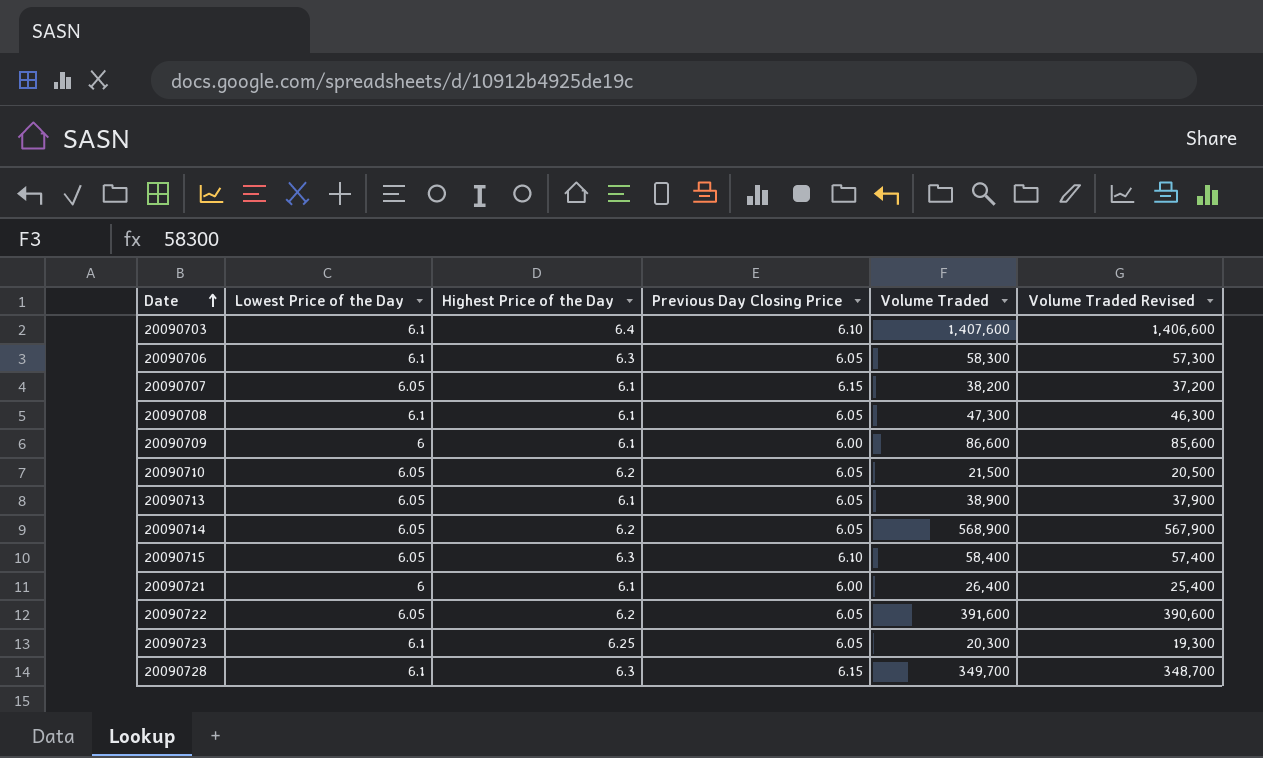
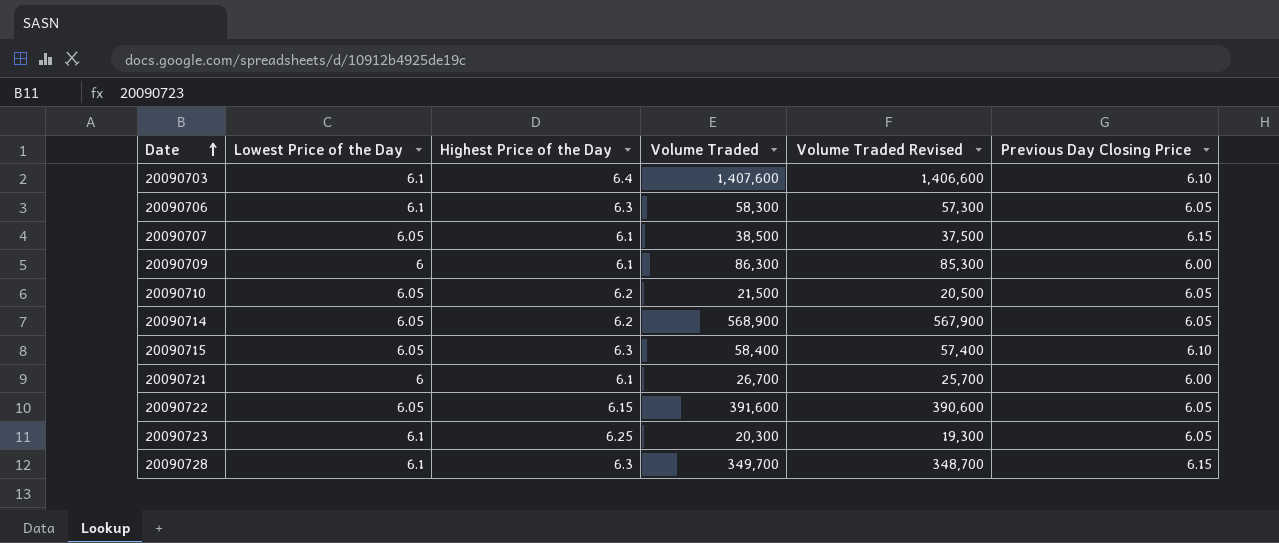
column Previous Day Closing Price | position: 4 -> 6
row 20090708: 6.1 | 6.1 | 6.05 | 47,300 | 46,300 -> none
row 20090713: 6.05 | 6.1 | 6.05 | 38,900 | 37,900 -> none
20090707 | Volume Traded: 38,200 -> 38,500
20090707 | Volume Traded Revised: 37,200 -> 37,500
20090709 | Volume Traded: 86,600 -> 86,300
20090709 | Volume Traded Revised: 85,600 -> 85,300
20090721 | Volume Traded: 26,400 -> 26,700
20090721 | Volume Traded Revised: 25,400 -> 25,700
20090722 | Highest Price of the Day: 6.2 -> 6.15

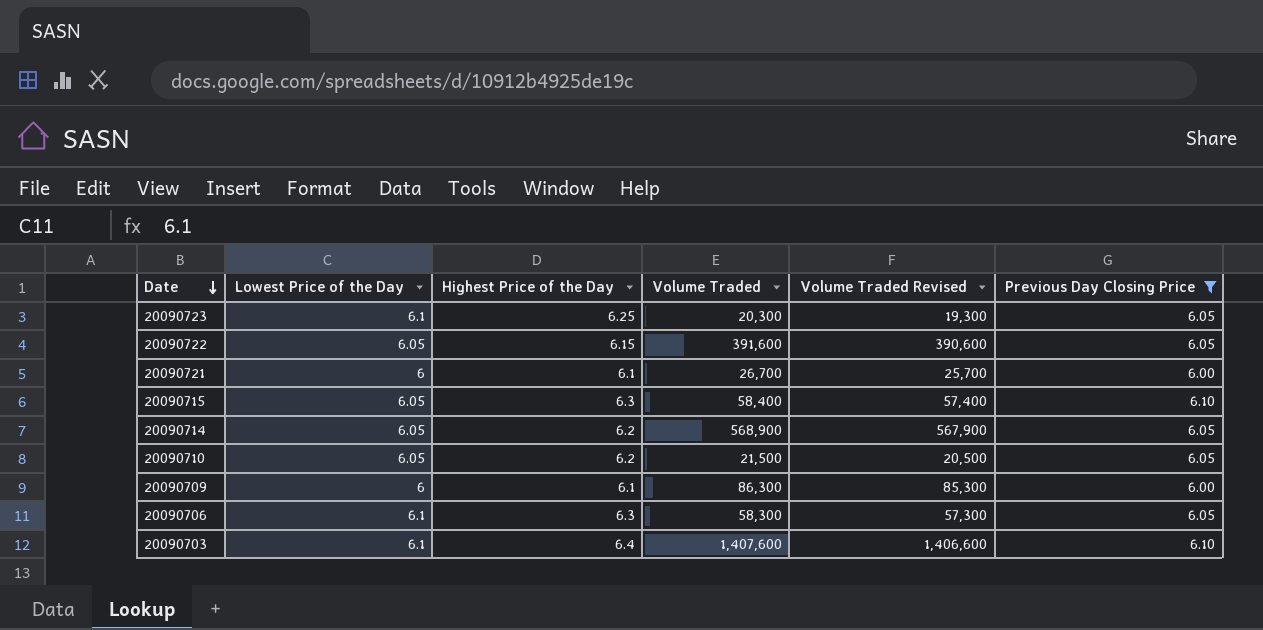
filter: none -> Previous Day Closing Price != 6.15
row order: Date ascending -> Date descending

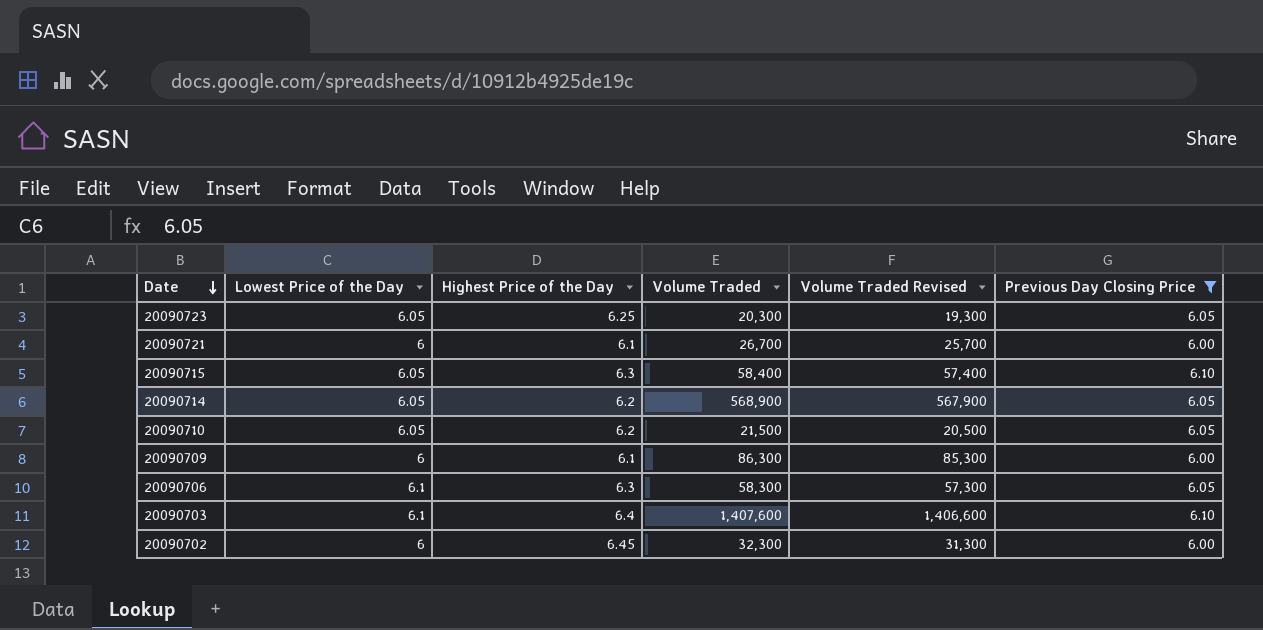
row 20090722: 6.05 | 6.15 | 391,600 | 390,600 | 6.05 -> none
20090723 | Lowest Price of the Day: 6.1 -> 6.05
row 20090702: none -> 6 | 6.45 | 32,300 | 31,300 | 6.00

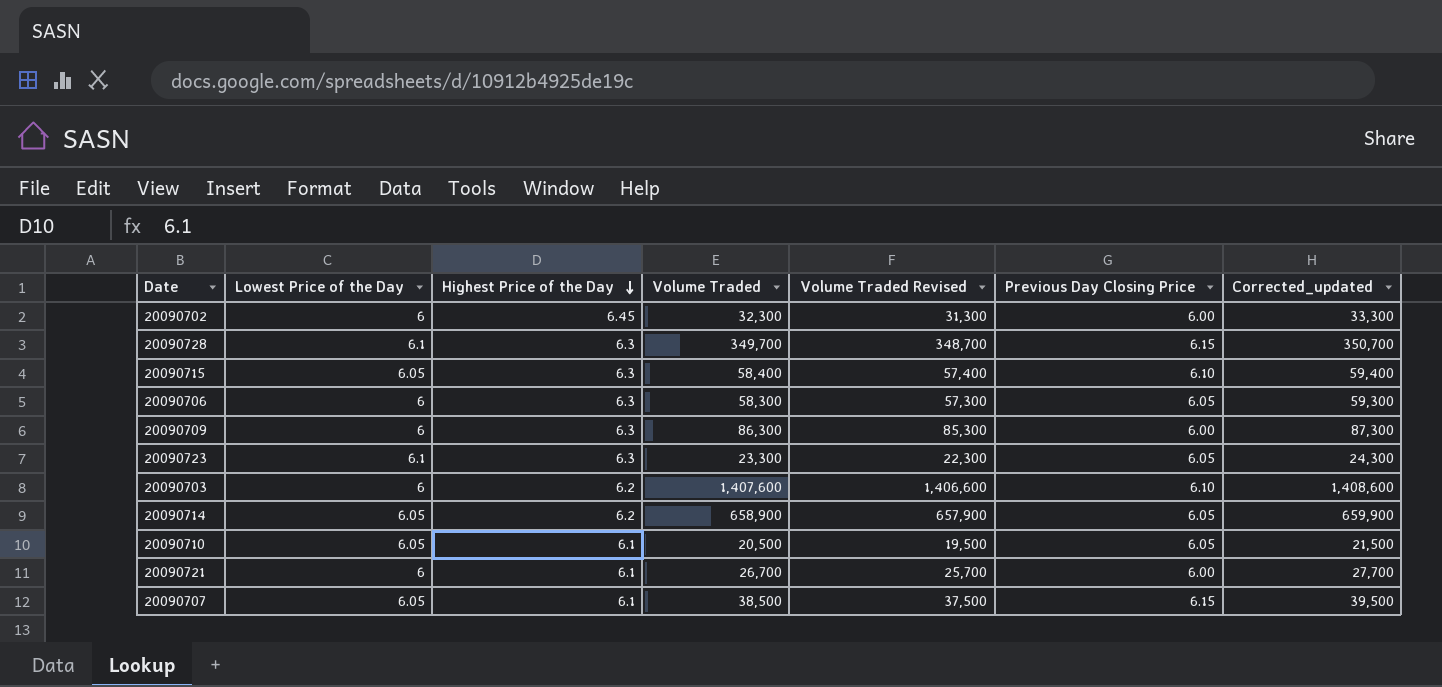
filter: Previous Day Closing Price != 6.15 -> none
row order: Date descending -> Highest Price of the Day descending
column Corrected_updated | formula: none -> [Volume Traded] + 1000
20090706 | Lowest Price of the Day: 6.1 -> 6
20090709 | Highest Price of the Day: 6.1 -> 6.3
20090723 | Lowest Price of the Day: 6.05 -> 6.1
20090723 | Highest Price of the Day: 6.25 -> 6.3
20090723 | Volume Traded: 20,300 -> 23,300
20090723 | Volume Traded Revised: 19,300 -> 22,300
20090703 | Lowest Price of the Day: 6.1 -> 6
20090703 | Highest Price of the Day: 6.4 -> 6.2
20090714 | Volume Traded: 568,900 -> 658,900
20090714 | Volume Traded Revised: 567,900 -> 657,900
20090710 | Highest Price of the Day: 6.2 -> 6.1
20090710 | Volume Traded: 21,500 -> 20,500
20090710 | Volume Traded Revised: 20,500 -> 19,500

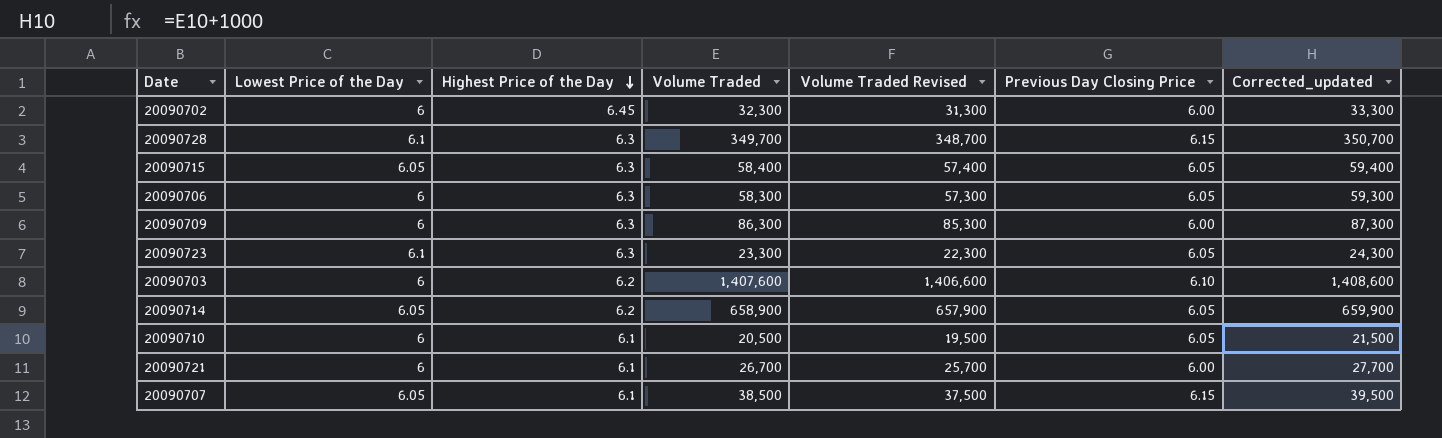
20090715 | Previous Day Closing Price: 6.10 -> 6.05
20090710 | Lowest Price of the Day: 6.05 -> 6

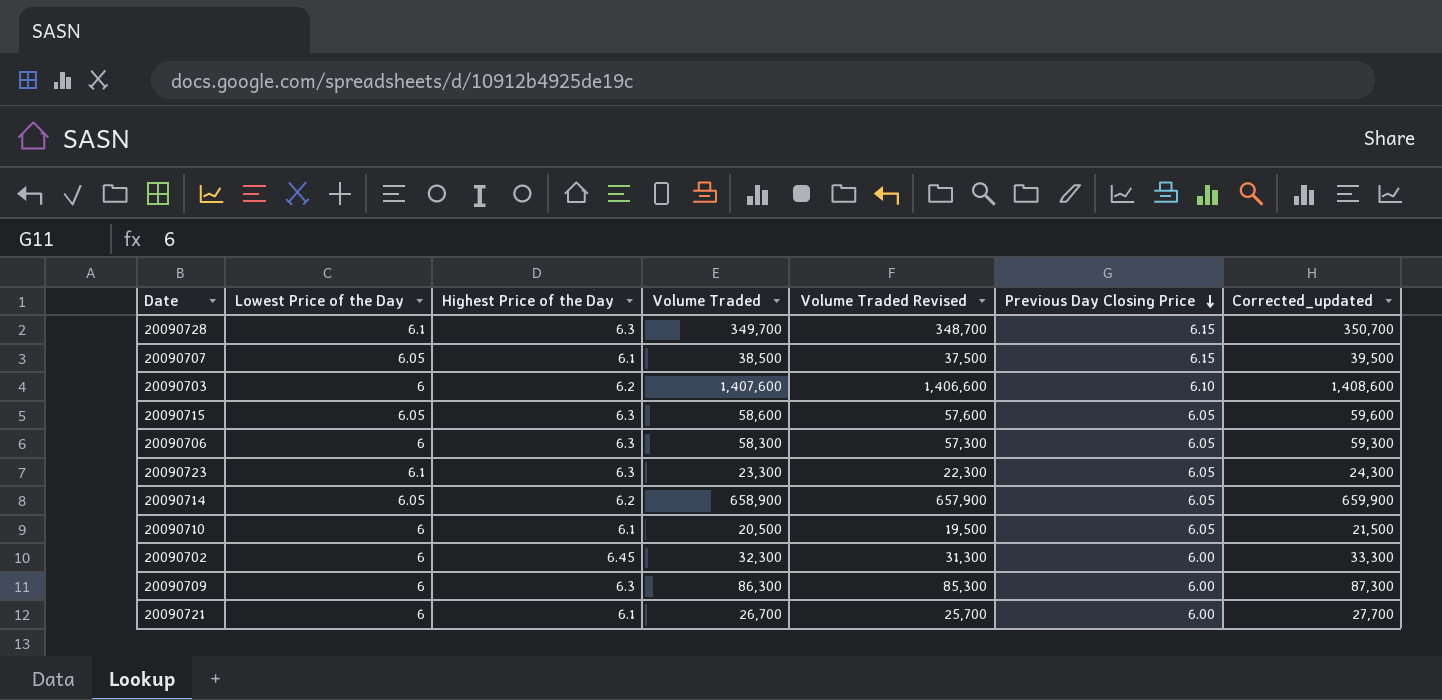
row order: Highest Price of the Day descending -> Previous Day Closing Price descending
20090715 | Volume Traded: 58,400 -> 58,600
20090715 | Volume Traded Revised: 57,400 -> 57,600
20090715 | Corrected_updated: 59,400 -> 59,600

